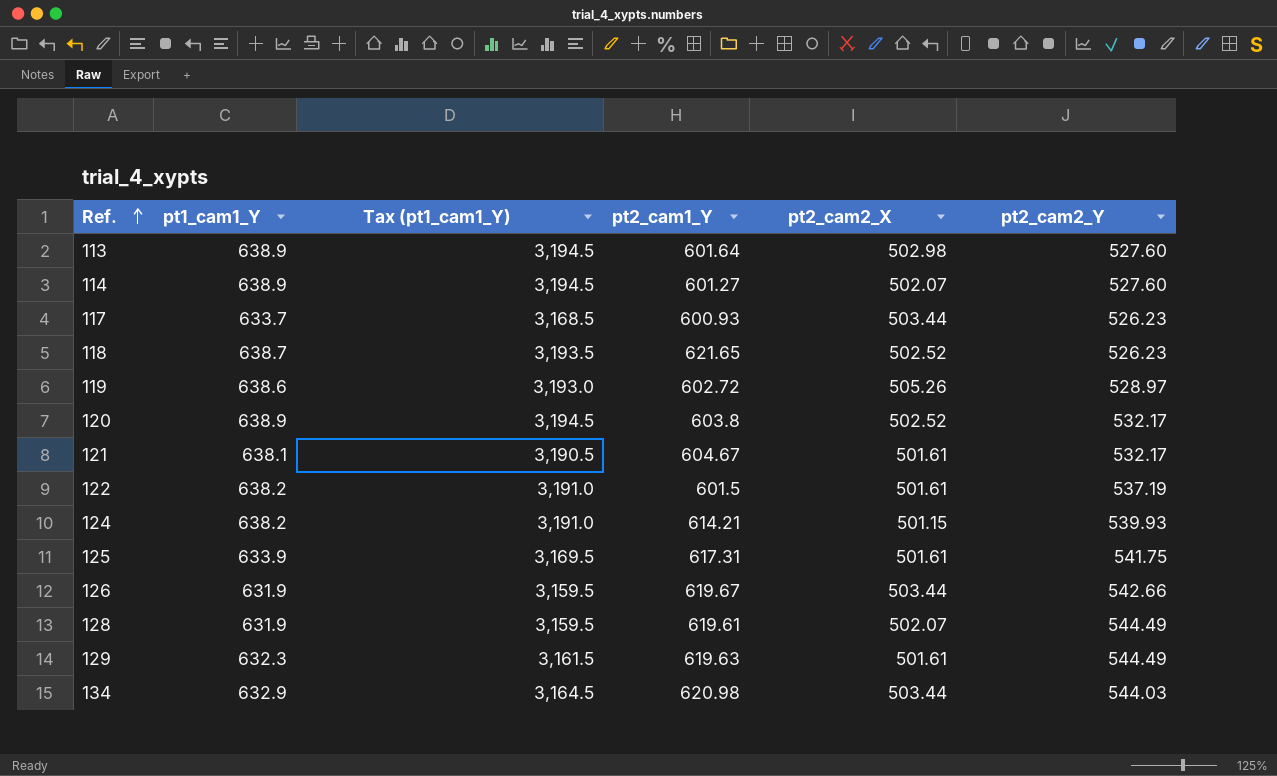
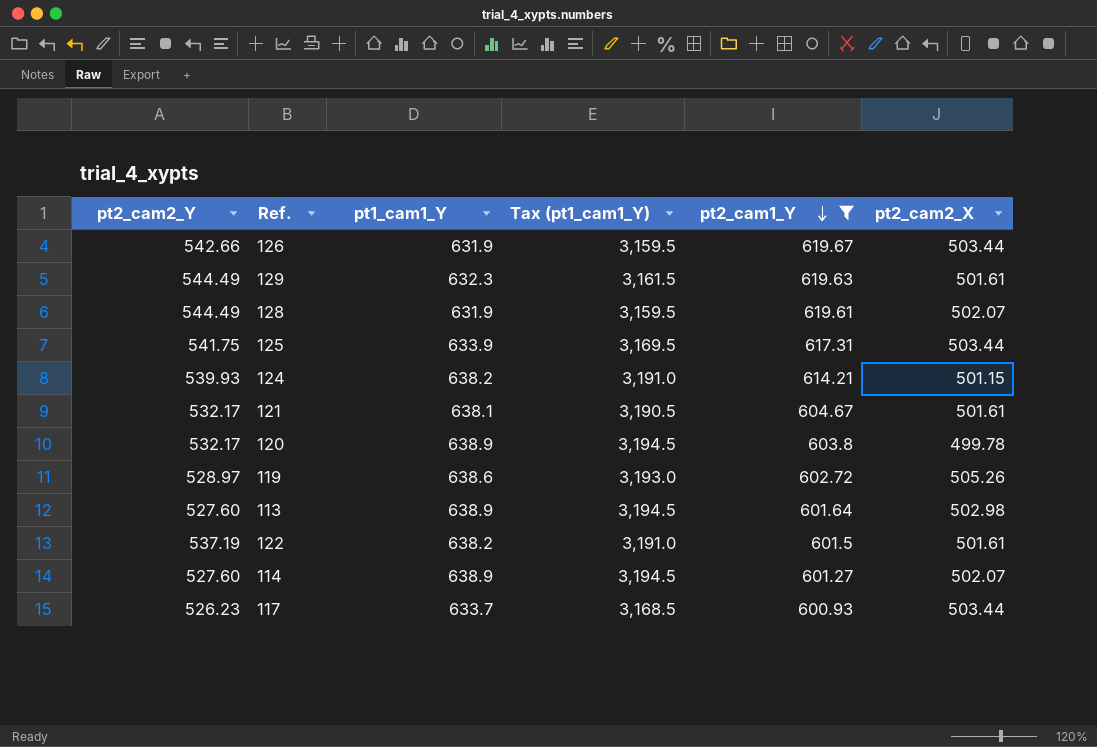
filter: none -> pt2_cam1_Y <= 619.67
row order: Ref. ascending -> pt2_cam1_Y descending
column pt2_cam2_Y | position: 6 -> 1
125 | pt2_cam2_X: 501.61 -> 503.44
120 | pt2_cam2_X: 502.52 -> 499.78

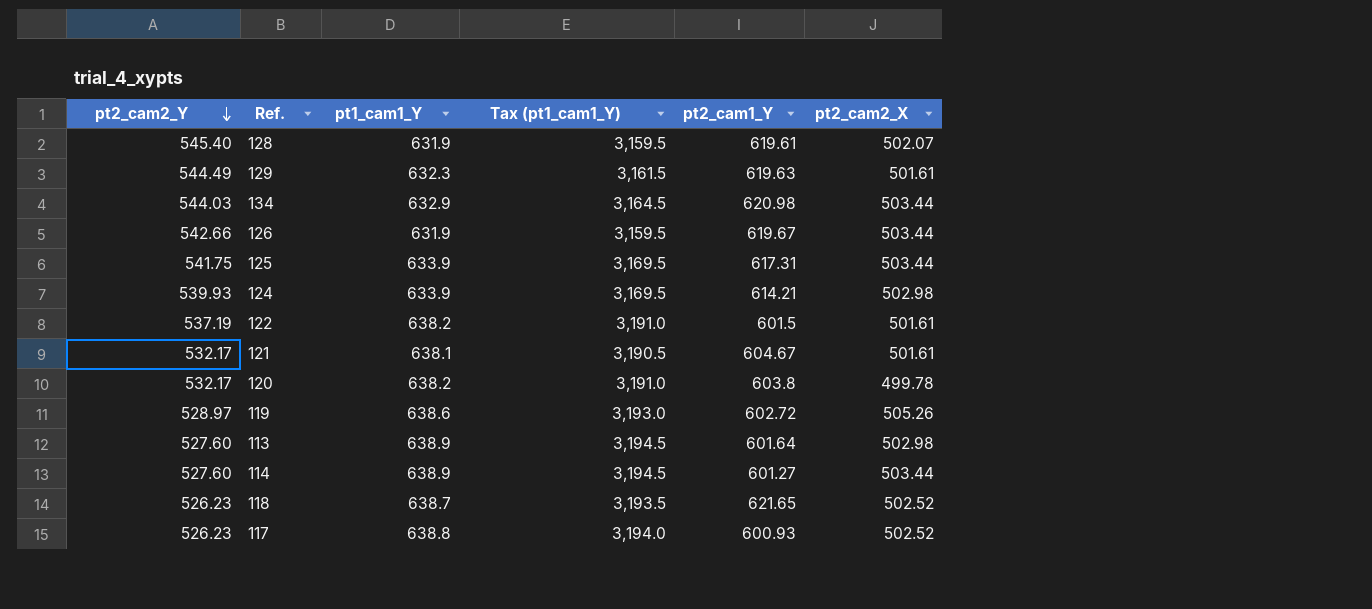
filter: pt2_cam1_Y <= 619.67 -> none
row order: pt2_cam1_Y descending -> pt2_cam2_Y descending
128 | pt2_cam2_Y: 544.49 -> 545.40
124 | pt1_cam1_Y: 638.2 -> 633.9
124 | Tax (pt1_cam1_Y): 3,191.0 -> 3,169.5
124 | pt2_cam2_X: 501.15 -> 502.98
120 | pt1_cam1_Y: 638.9 -> 638.2
120 | Tax (pt1_cam1_Y): 3,194.5 -> 3,191.0
114 | pt2_cam2_X: 502.07 -> 503.44
117 | pt1_cam1_Y: 633.7 -> 638.8
117 | Tax (pt1_cam1_Y): 3,168.5 -> 3,194.0
117 | pt2_cam2_X: 503.44 -> 502.52

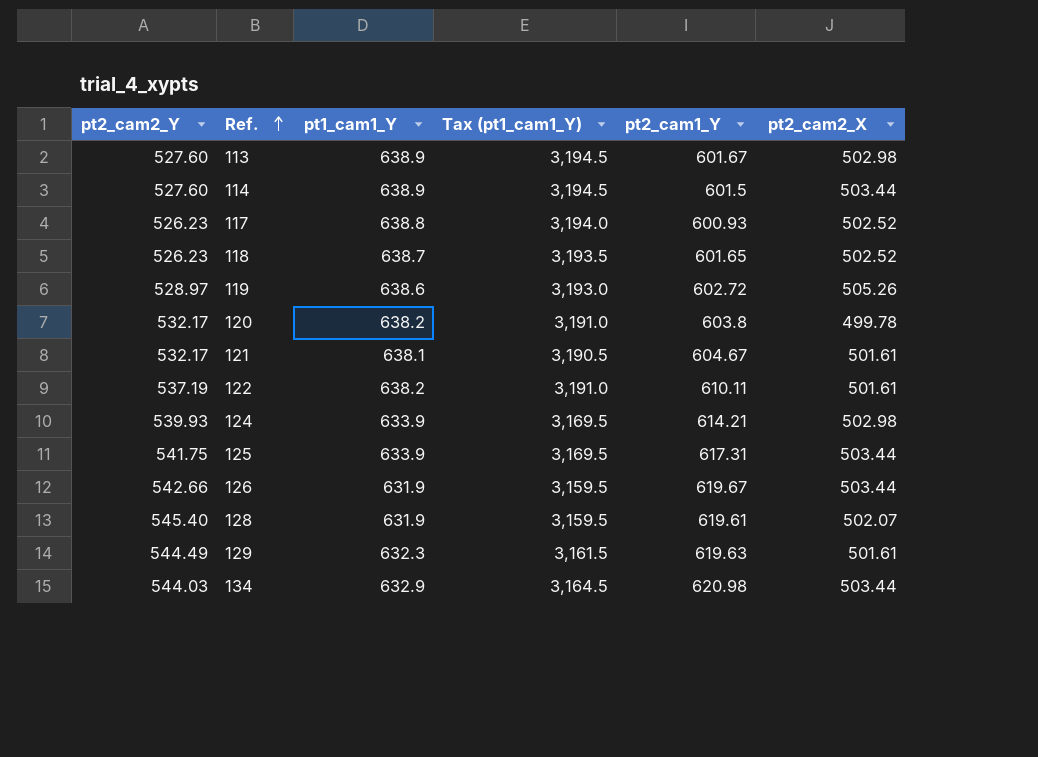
row order: pt2_cam2_Y descending -> Ref. ascending
113 | pt2_cam1_Y: 601.64 -> 601.67
114 | pt2_cam1_Y: 601.27 -> 601.5
118 | pt2_cam1_Y: 621.65 -> 601.65
122 | pt2_cam1_Y: 601.5 -> 610.11

